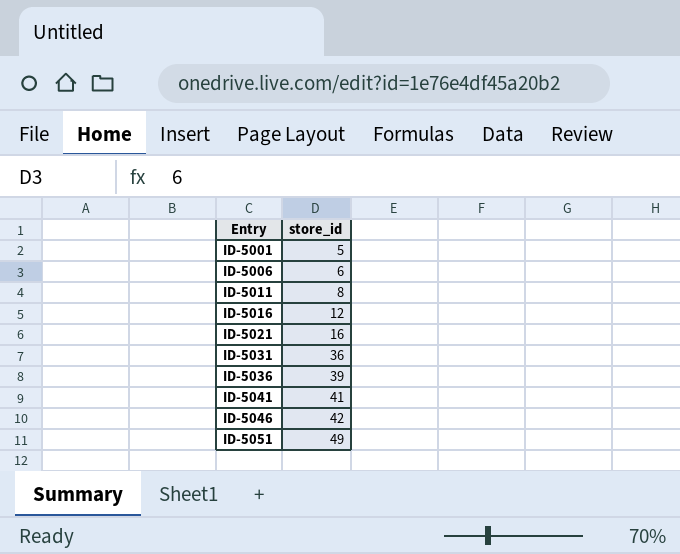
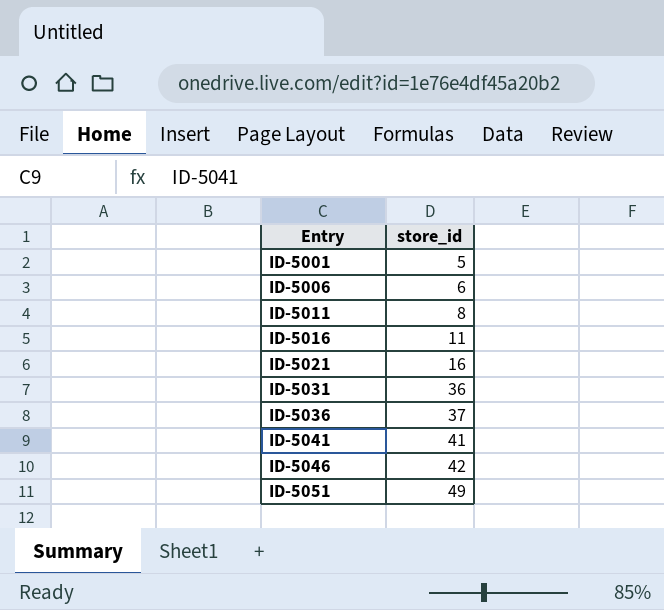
ID-5016 | store_id: 12 -> 11
ID-5036 | store_id: 39 -> 37

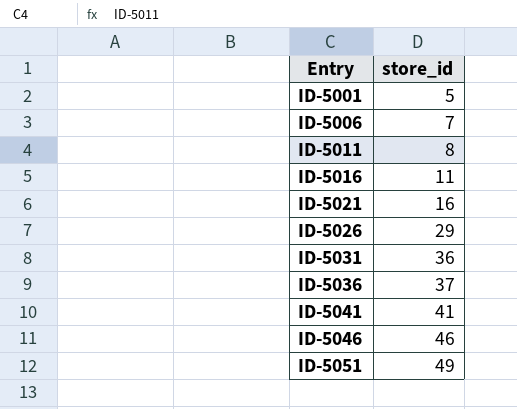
ID-5006 | store_id: 6 -> 7
row ID-5026: none -> 29
ID-5046 | store_id: 42 -> 46

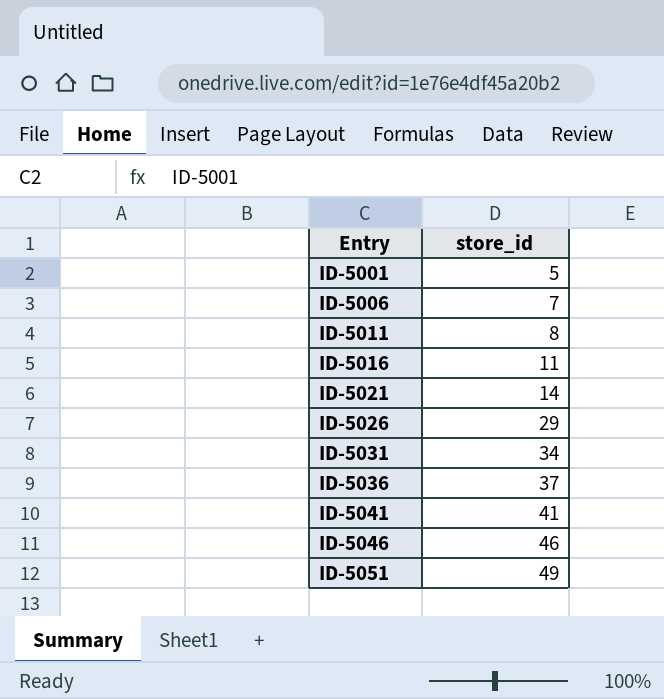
ID-5021 | store_id: 16 -> 14
ID-5031 | store_id: 36 -> 34

